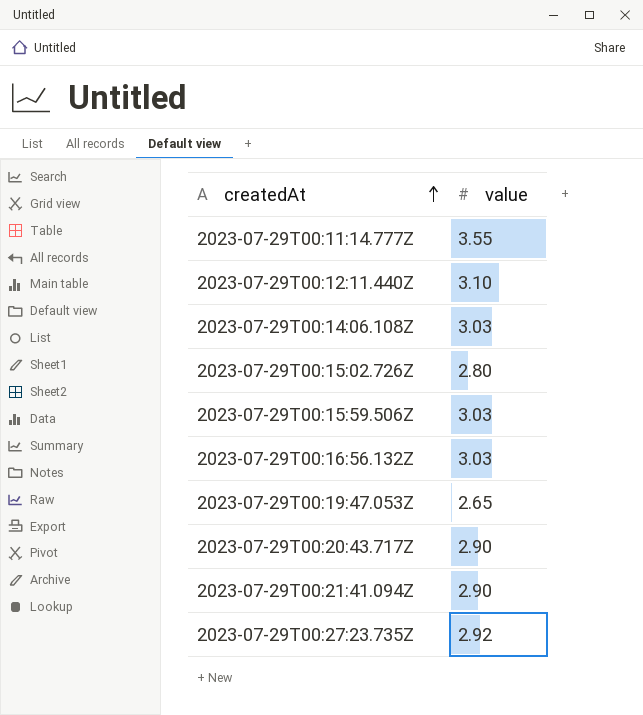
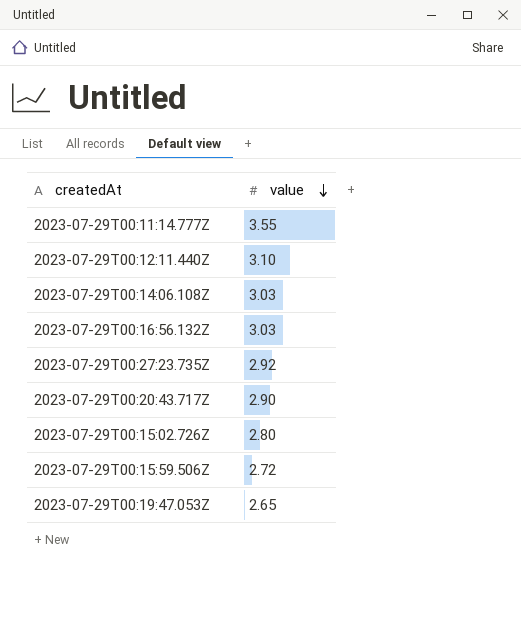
row order: createdAt ascending -> value descending
row 2023-07-29T00:21:41.094Z: 2.90 -> none
2023-07-29T00:15:59.506Z | value: 3.03 -> 2.72

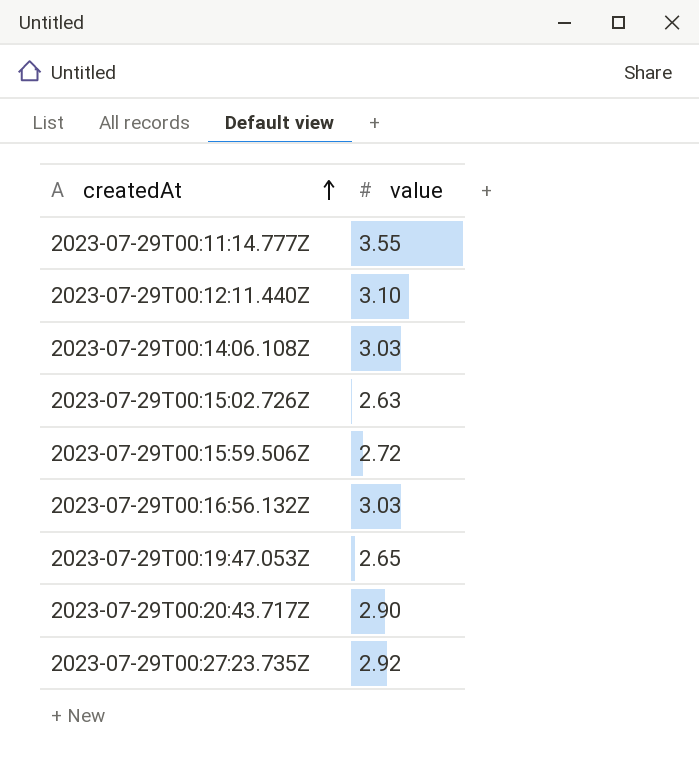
row order: value descending -> createdAt ascending
2023-07-29T00:15:02.726Z | value: 2.80 -> 2.63

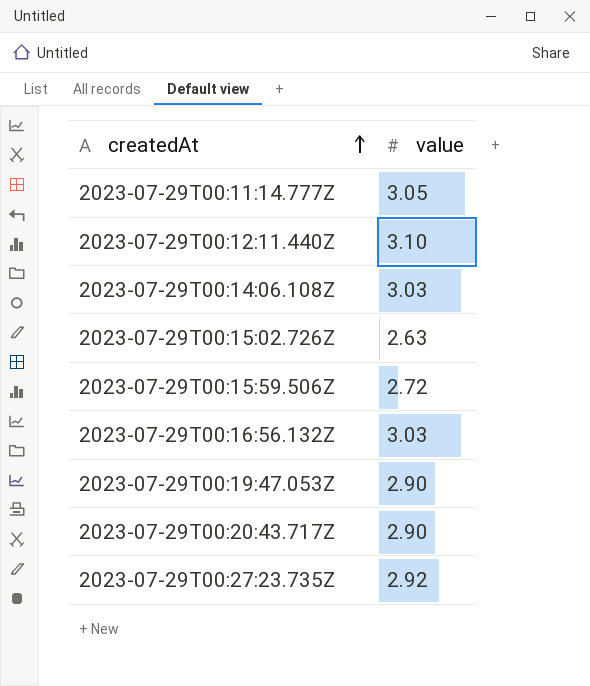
2023-07-29T00:11:14.777Z | value: 3.55 -> 3.05
2023-07-29T00:19:47.053Z | value: 2.65 -> 2.90

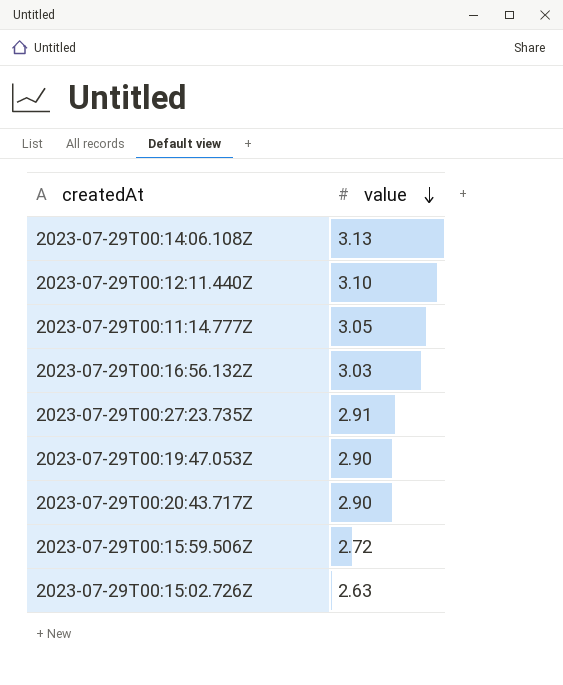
row order: createdAt ascending -> value descending
2023-07-29T00:14:06.108Z | value: 3.03 -> 3.13
2023-07-29T00:27:23.735Z | value: 2.92 -> 2.91

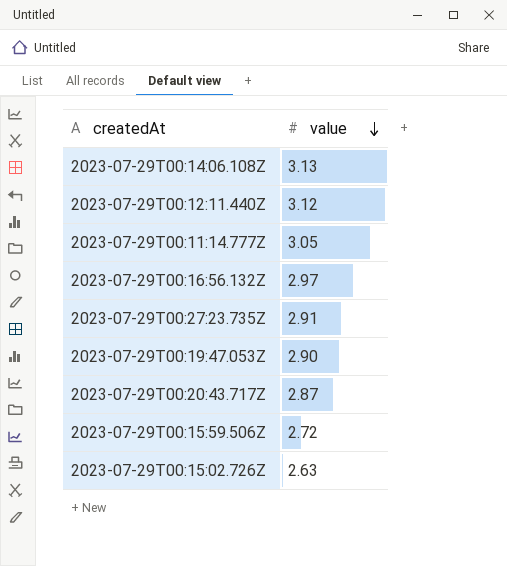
2023-07-29T00:12:11.440Z | value: 3.10 -> 3.12
2023-07-29T00:16:56.132Z | value: 3.03 -> 2.97
2023-07-29T00:20:43.717Z | value: 2.90 -> 2.87

